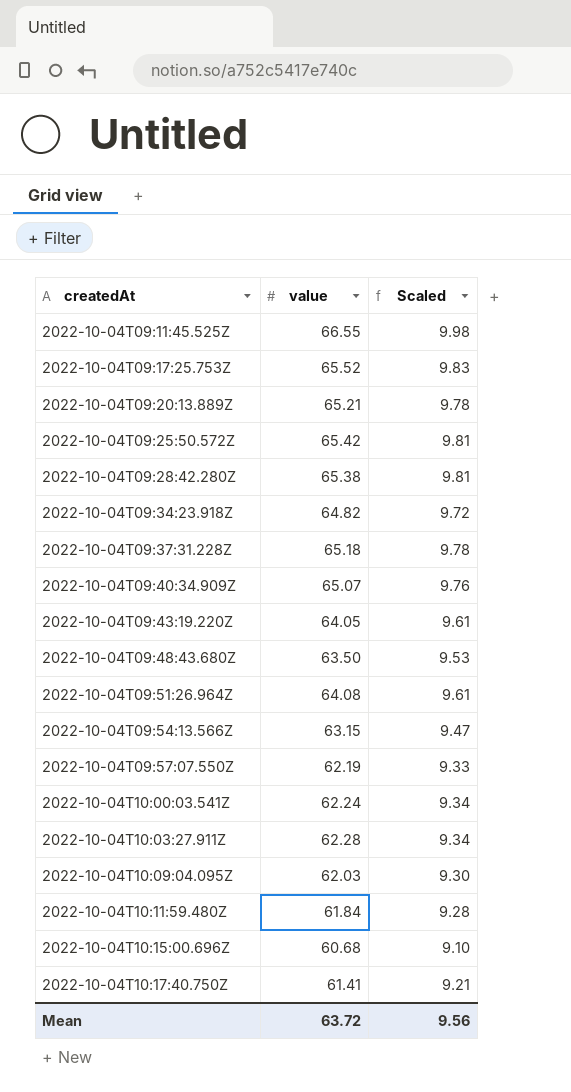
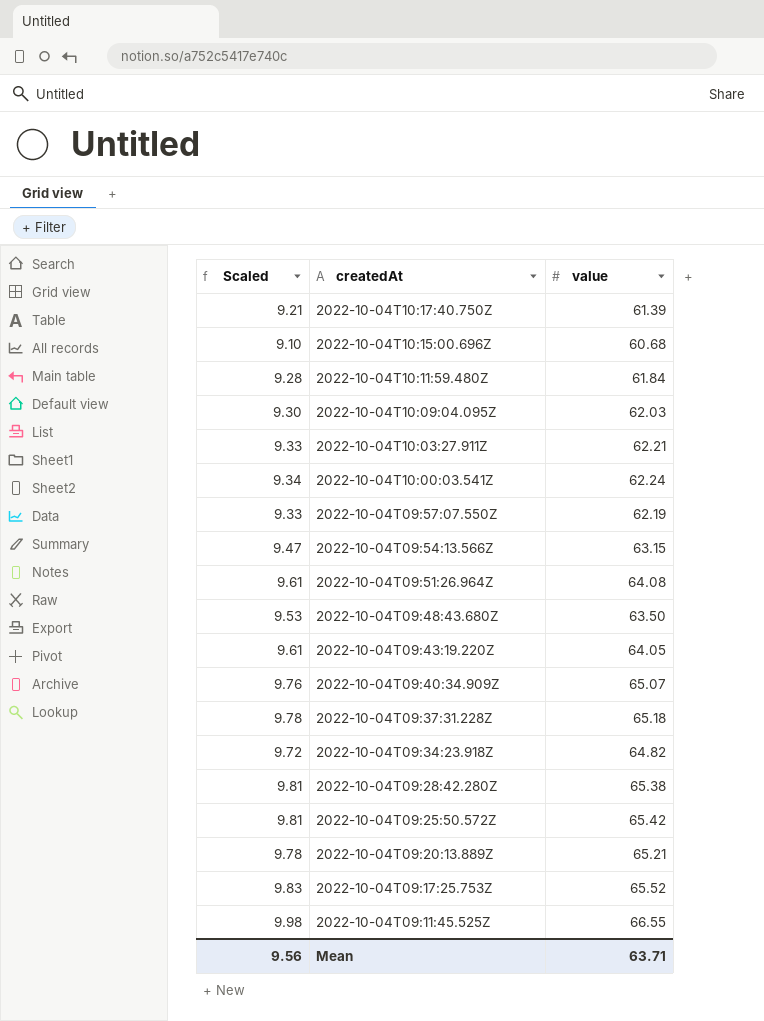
row order: createdAt ascending -> createdAt descending
column Scaled | position: 3 -> 1
2022-10-04T10:17:40.750Z | value: 61.41 -> 61.39
2022-10-04T10:03:27.911Z | Scaled: 9.34 -> 9.33
2022-10-04T10:03:27.911Z | value: 62.28 -> 62.21
Mean | value: 63.72 -> 63.71

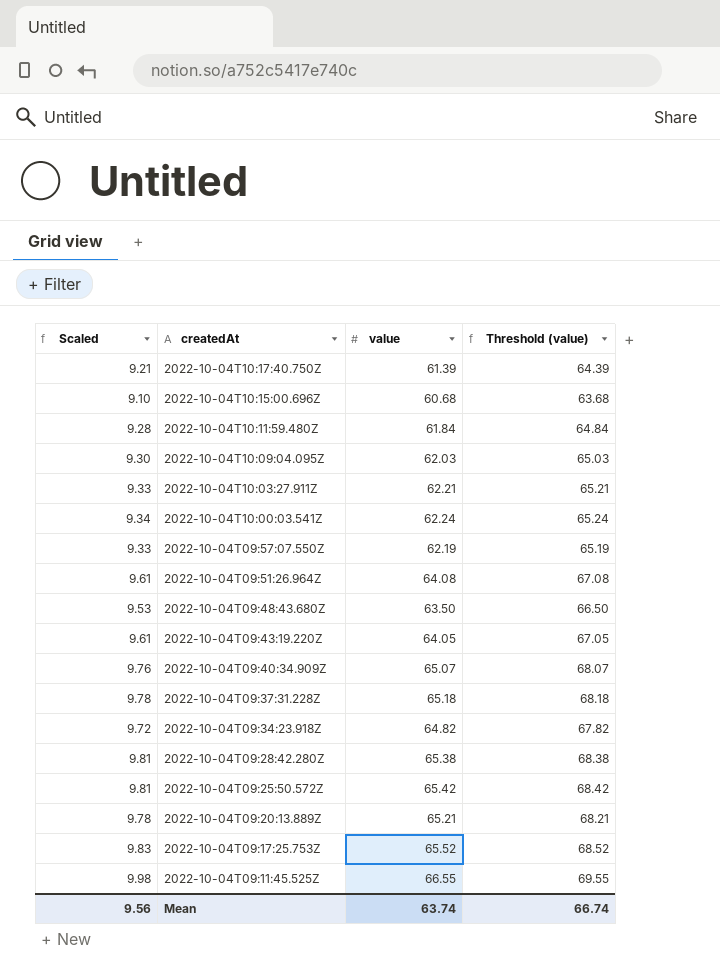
column Threshold (value) | formula: none -> [value] + 3
row 2022-10-04T09:54:13.566Z: 9.47 | 63.15 -> none
Mean | value: 63.71 -> 63.74

